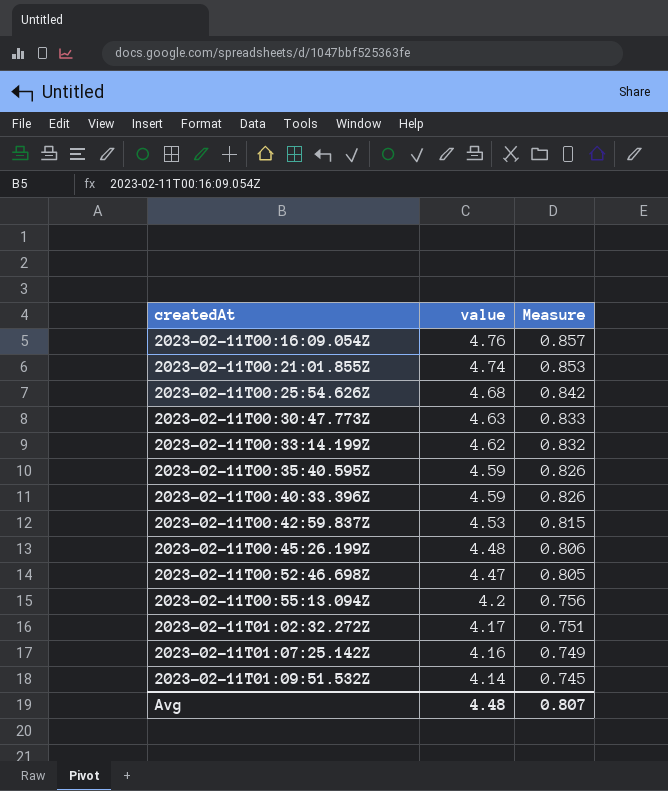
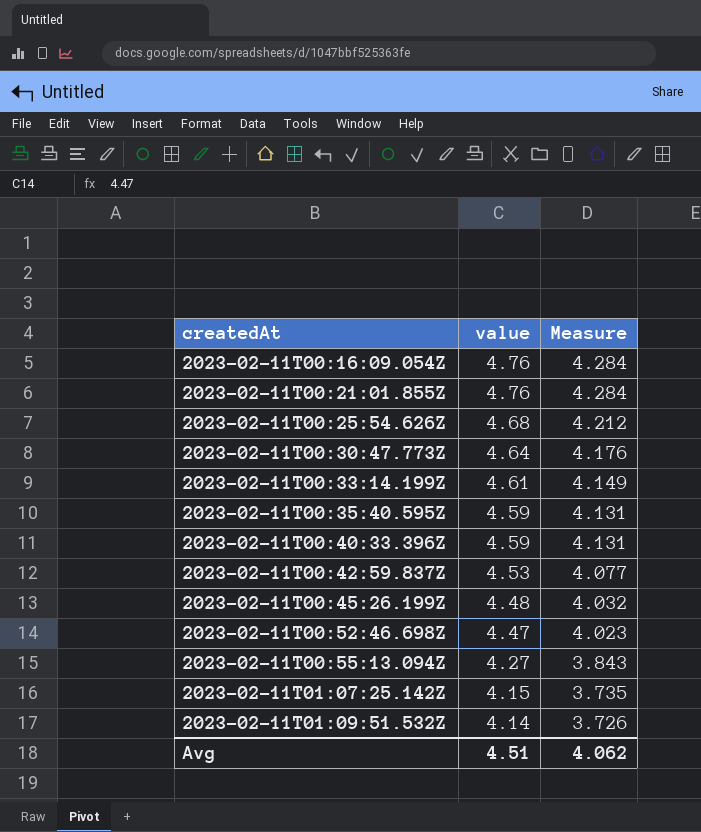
column Measure | formula: [value] * 0.18 -> [value] * 0.9
row 2023-02-11T01:02:32.272Z: 4.17 | 0.751 -> none
2023-02-11T00:21:01.855Z | value: 4.74 -> 4.76
2023-02-11T00:30:47.773Z | value: 4.63 -> 4.64
2023-02-11T00:33:14.199Z | value: 4.62 -> 4.61
2023-02-11T00:55:13.094Z | value: 4.2 -> 4.27
2023-02-11T01:07:25.142Z | value: 4.16 -> 4.15
Avg | value: 4.48 -> 4.51
Avg | Measure: 0.807 -> 4.062

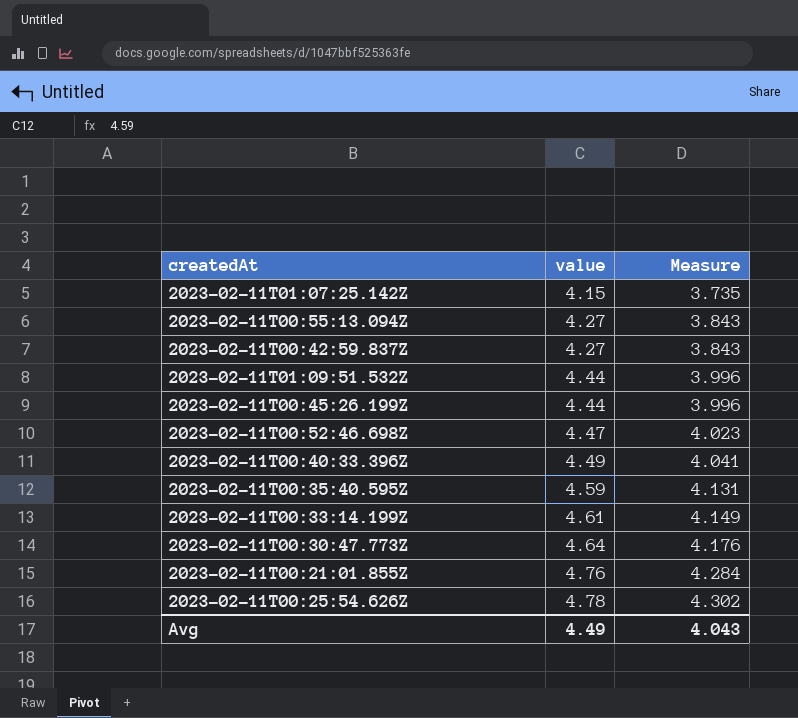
row order: createdAt ascending -> value ascending
row 2023-02-11T00:16:09.054Z: 4.76 | 4.284 -> none
2023-02-11T00:42:59.837Z | value: 4.53 -> 4.27
2023-02-11T00:42:59.837Z | Measure: 4.077 -> 3.843
2023-02-11T01:09:51.532Z | value: 4.14 -> 4.44
2023-02-11T01:09:51.532Z | Measure: 3.726 -> 3.996
2023-02-11T00:45:26.199Z | value: 4.48 -> 4.44
2023-02-11T00:45:26.199Z | Measure: 4.032 -> 3.996
2023-02-11T00:40:33.396Z | value: 4.59 -> 4.49
2023-02-11T00:40:33.396Z | Measure: 4.131 -> 4.041
2023-02-11T00:25:54.626Z | value: 4.68 -> 4.78
2023-02-11T00:25:54.626Z | Measure: 4.212 -> 4.302
Avg | value: 4.51 -> 4.49
Avg | Measure: 4.062 -> 4.043

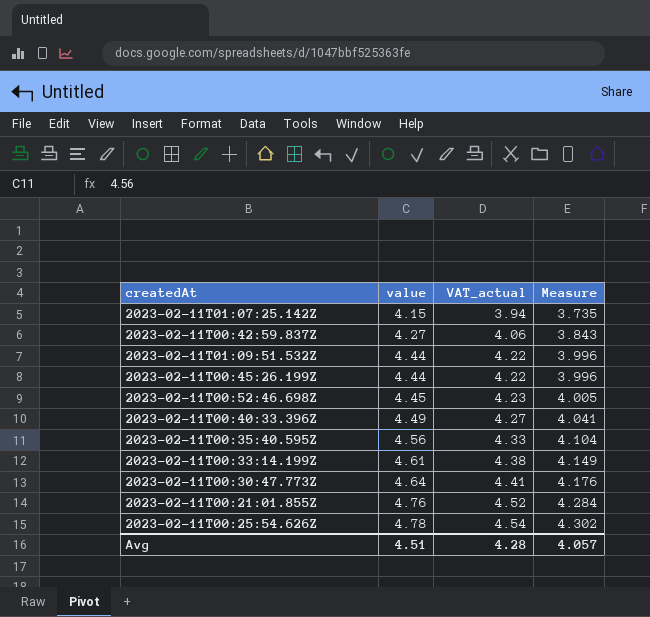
column VAT_actual | formula: none -> [value] * 0.95
row 2023-02-11T00:55:13.094Z: 4.27 | 3.843 -> none
2023-02-11T00:52:46.698Z | value: 4.47 -> 4.45
2023-02-11T00:52:46.698Z | Measure: 4.023 -> 4.005
2023-02-11T00:35:40.595Z | value: 4.59 -> 4.56
2023-02-11T00:35:40.595Z | Measure: 4.131 -> 4.104
Avg | value: 4.49 -> 4.51
Avg | Measure: 4.043 -> 4.057

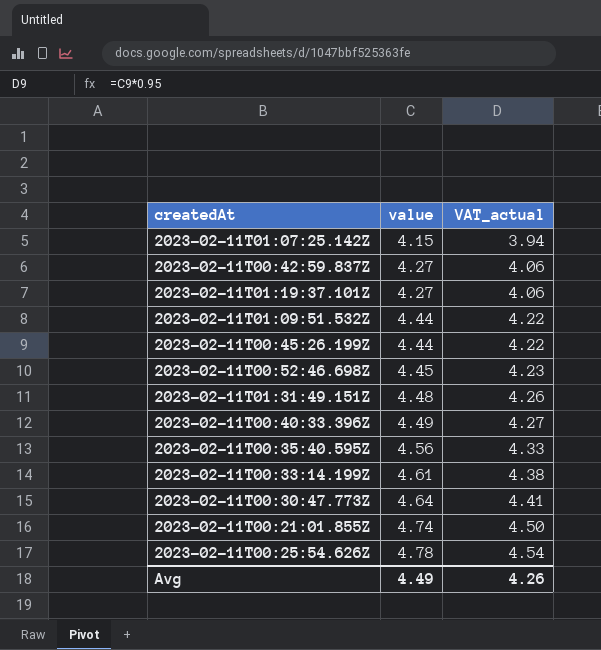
column Measure | formula: [value] * 0.9 -> none
row 2023-02-11T01:19:37.101Z: none -> 4.27 | 4.06
row 2023-02-11T01:31:49.151Z: none -> 4.48 | 4.26
2023-02-11T00:21:01.855Z | value: 4.76 -> 4.74
2023-02-11T00:21:01.855Z | VAT_actual: 4.52 -> 4.50
Avg | value: 4.51 -> 4.49
Avg | VAT_actual: 4.28 -> 4.26

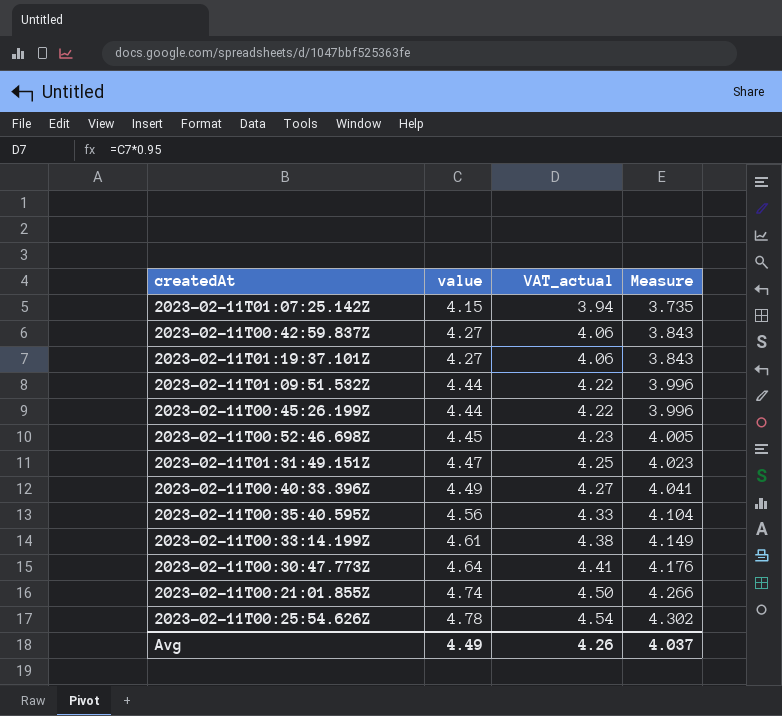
column Measure | formula: none -> [value] * 0.9
2023-02-11T01:31:49.151Z | value: 4.48 -> 4.47
2023-02-11T01:31:49.151Z | VAT_actual: 4.26 -> 4.25

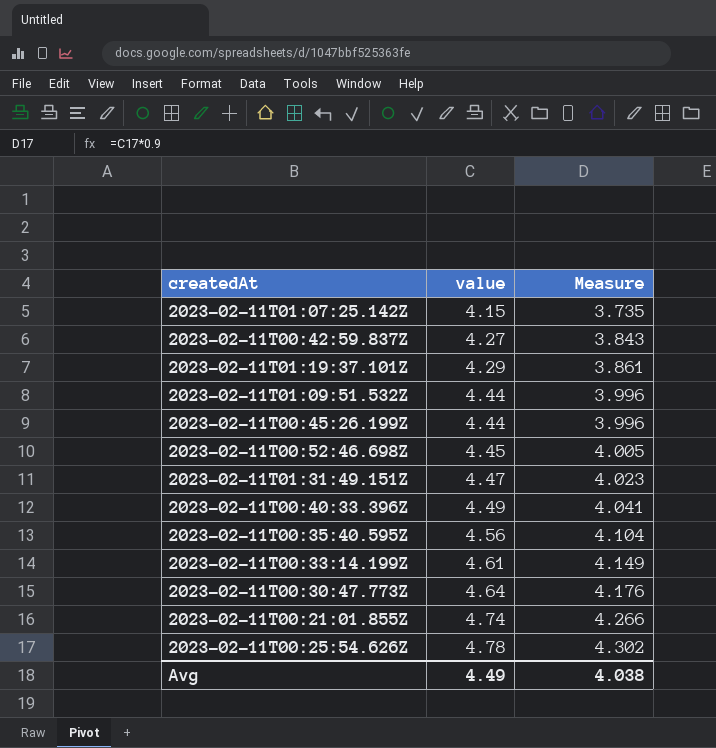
column VAT_actual | formula: [value] * 0.95 -> none
2023-02-11T01:19:37.101Z | value: 4.27 -> 4.29
2023-02-11T01:19:37.101Z | Measure: 3.843 -> 3.861
Avg | Measure: 4.037 -> 4.038

